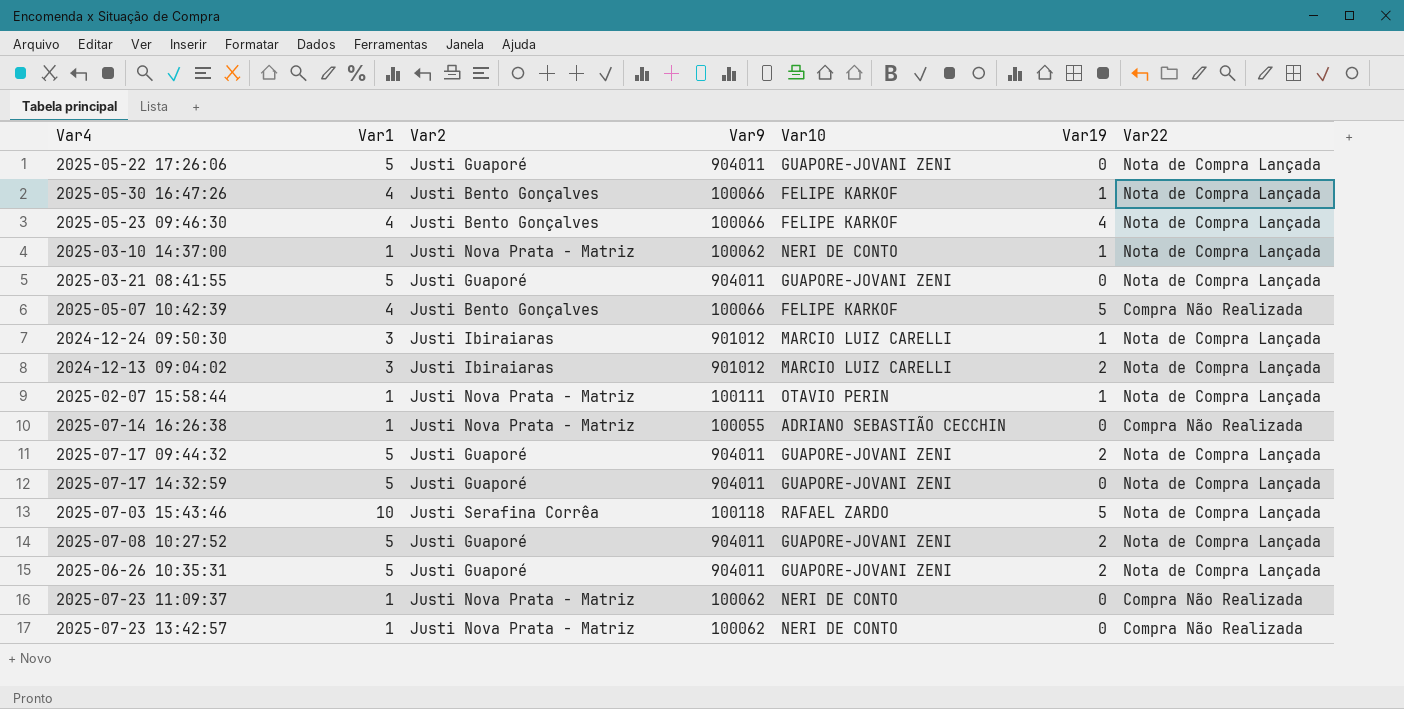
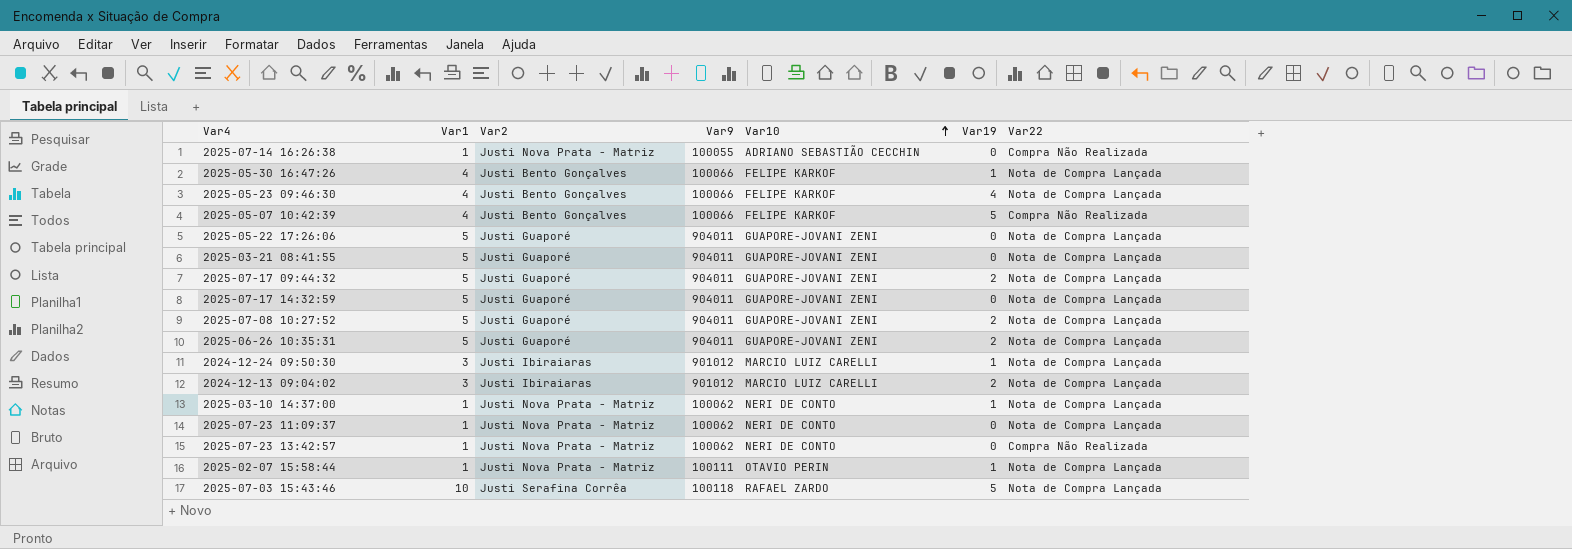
row order: none -> Var10 ascending
2025-07-23 11:09:37 | Var22: Compra Não Realizada -> Nota de Compra Lançada

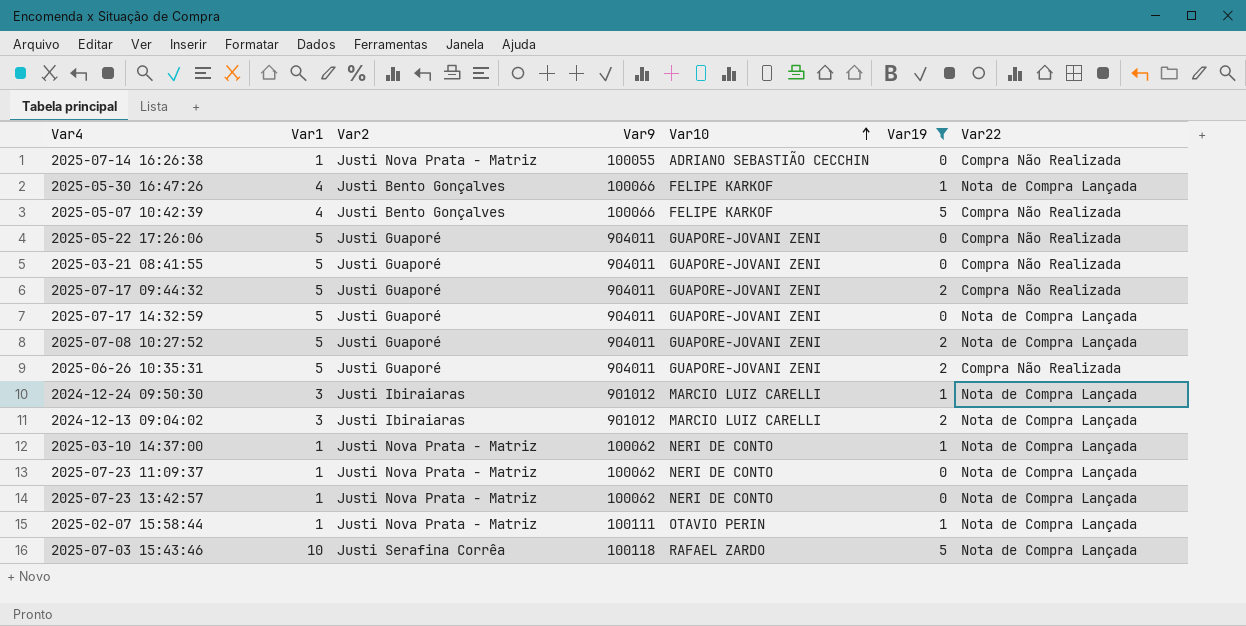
filter: none -> Var19 != 4
2025-05-22 17:26:06 | Var22: Nota de Compra Lançada -> Compra Não Realizada
2025-03-21 08:41:55 | Var22: Nota de Compra Lançada -> Compra Não Realizada
2025-07-17 09:44:32 | Var22: Nota de Compra Lançada -> Compra Não Realizada
2025-06-26 10:35:31 | Var22: Nota de Compra Lançada -> Compra Não Realizada
2025-07-23 13:42:57 | Var22: Compra Não Realizada -> Nota de Compra Lançada

